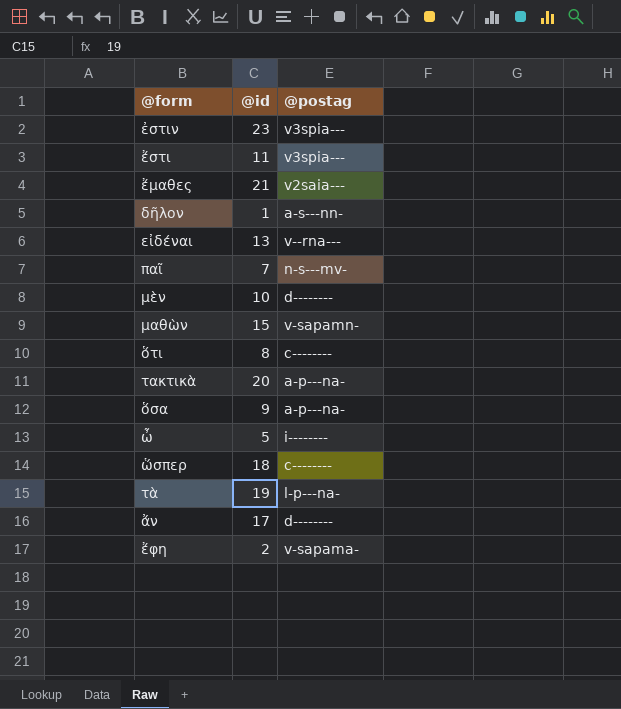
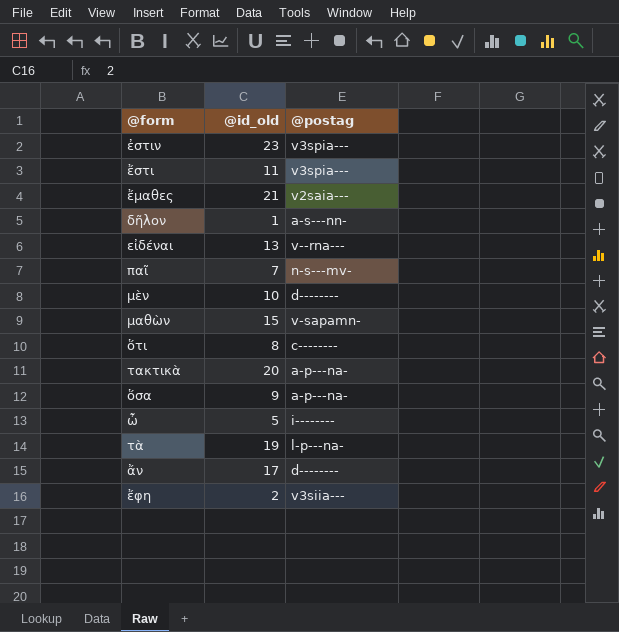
column name: @id -> @id_old
row ὥσπερ: 18 | c-------- -> none
ἔφη | @postag: v-sapama- -> v3siia---

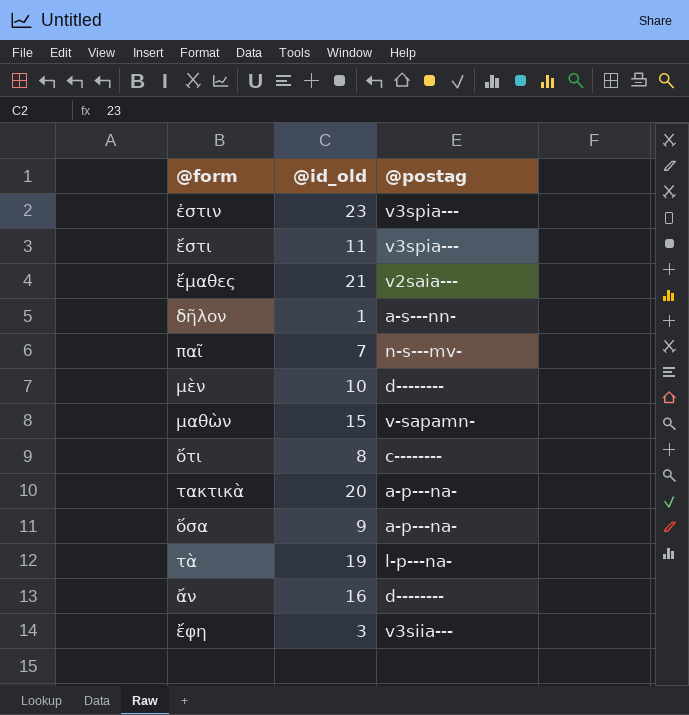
row εἰδέναι: 13 | v--rna--- -> none
row ὦ: 5 | i-------- -> none
ἄν | @id_old: 17 -> 16
ἔφη | @id_old: 2 -> 3

